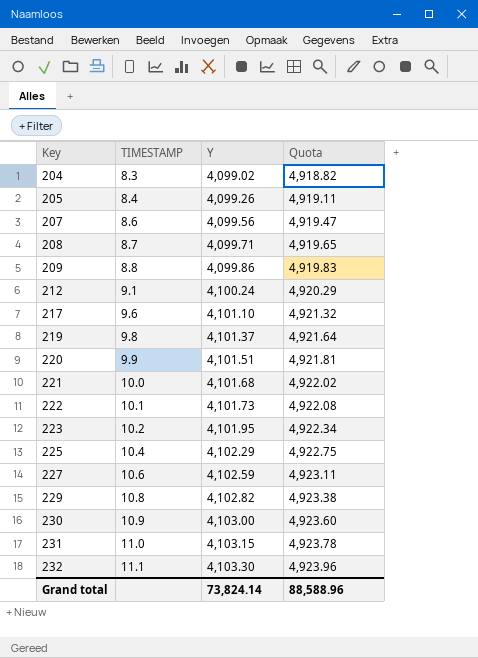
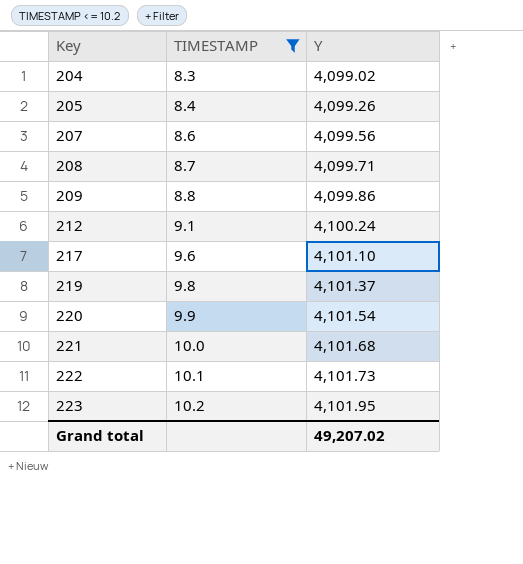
filter: none -> TIMESTAMP <= 10.2
column Quota | formula: [Y] * 1.2 -> none
220 | Y: 4,101.51 -> 4,101.54
Grand total | Y: 73,824.14 -> 49,207.02

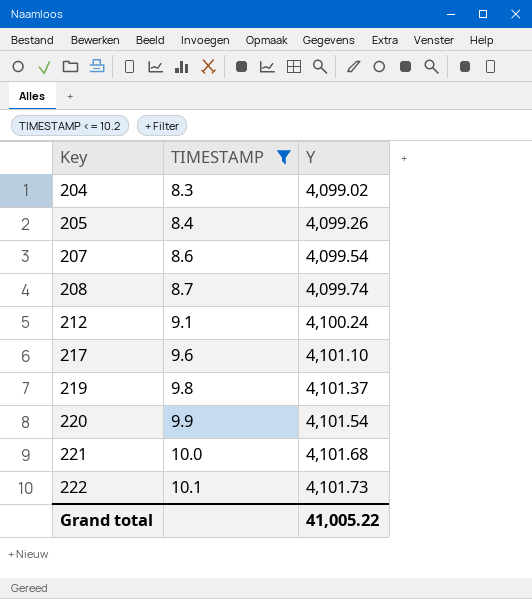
row 209: 8.8 | 4,099.86 -> none
row 223: 10.2 | 4,101.95 -> none
207 | Y: 4,099.56 -> 4,099.54
208 | Y: 4,099.71 -> 4,099.74
Grand total | Y: 49,207.02 -> 41,005.22

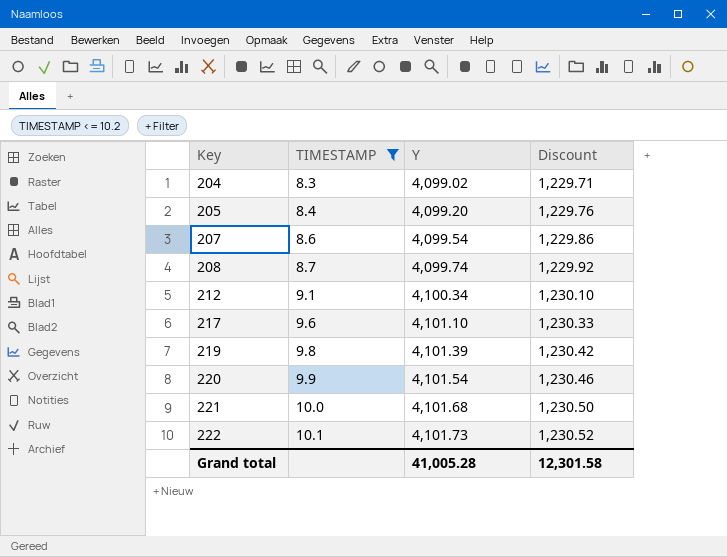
column Discount | formula: none -> [Y] * 0.3
205 | Y: 4,099.26 -> 4,099.20
212 | Y: 4,100.24 -> 4,100.34
219 | Y: 4,101.37 -> 4,101.39
Grand total | Y: 41,005.22 -> 41,005.28

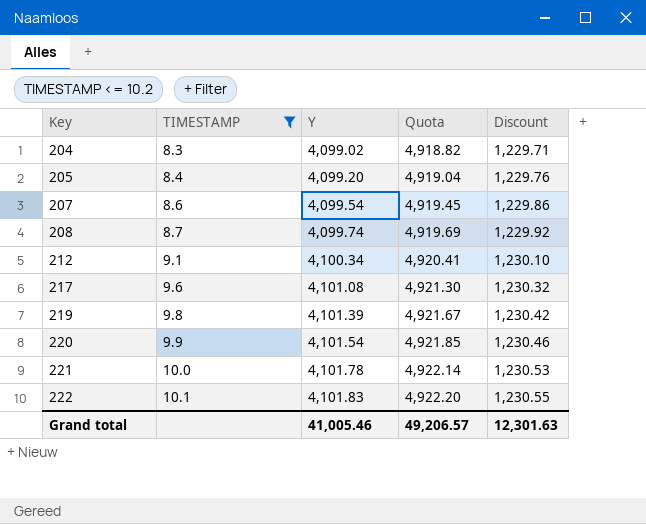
column Quota | formula: none -> [Y] * 1.2
217 | Y: 4,101.10 -> 4,101.08
217 | Discount: 1,230.33 -> 1,230.32
221 | Y: 4,101.68 -> 4,101.78
221 | Discount: 1,230.50 -> 1,230.53
222 | Y: 4,101.73 -> 4,101.83
222 | Discount: 1,230.52 -> 1,230.55
Grand total | Y: 41,005.28 -> 41,005.46
Grand total | Discount: 12,301.58 -> 12,301.63

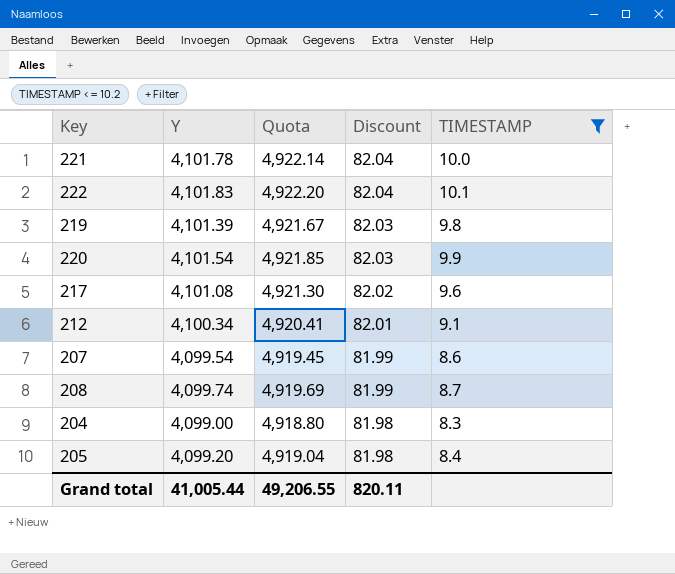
row order: Key ascending -> Discount descending
column Discount | formula: [Y] * 0.3 -> [Y] * 0.02
column TIMESTAMP | position: 2 -> 5
204 | Y: 4,099.02 -> 4,099.00
204 | Quota: 4,918.82 -> 4,918.80
Grand total | Y: 41,005.46 -> 41,005.44
Grand total | Quota: 49,206.57 -> 49,206.55
Grand total | Discount: 12,301.63 -> 820.11

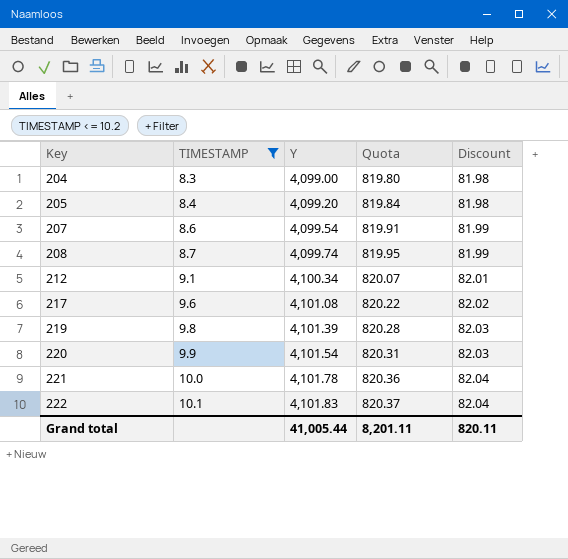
row order: Discount descending -> Key ascending
column TIMESTAMP | position: 5 -> 2
column Quota | formula: [Y] * 1.2 -> [Y] * 0.2
Grand total | Quota: 49,206.55 -> 8,201.11

